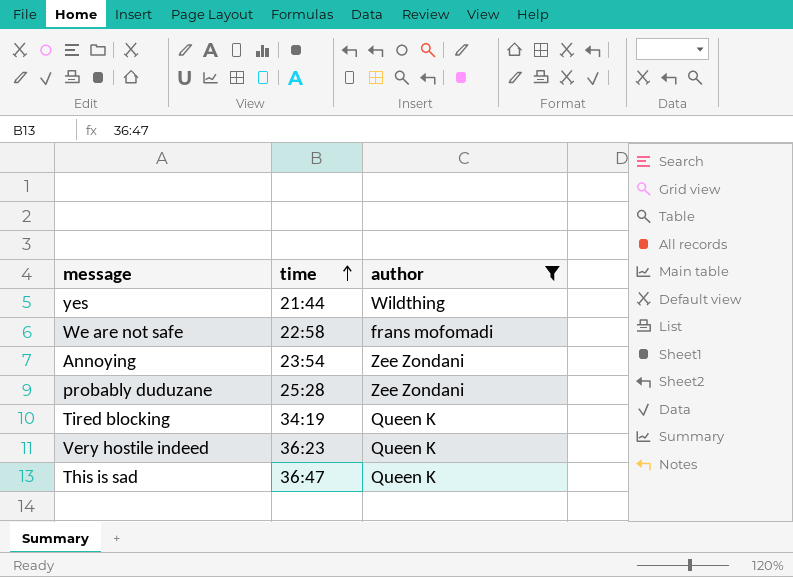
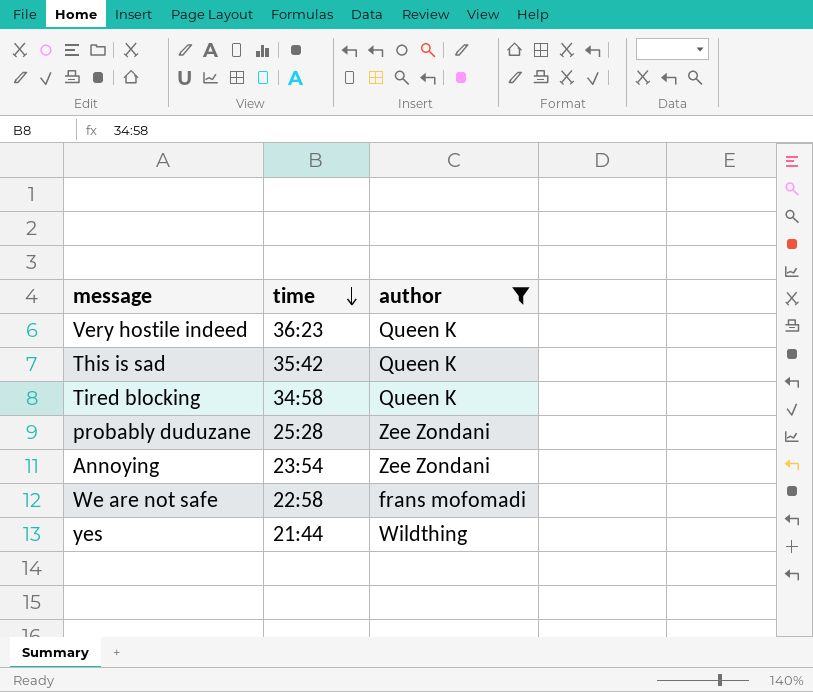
row order: time ascending -> time descending
This is sad | time: 36:47 -> 35:42
Tired blocking | time: 34:19 -> 34:58

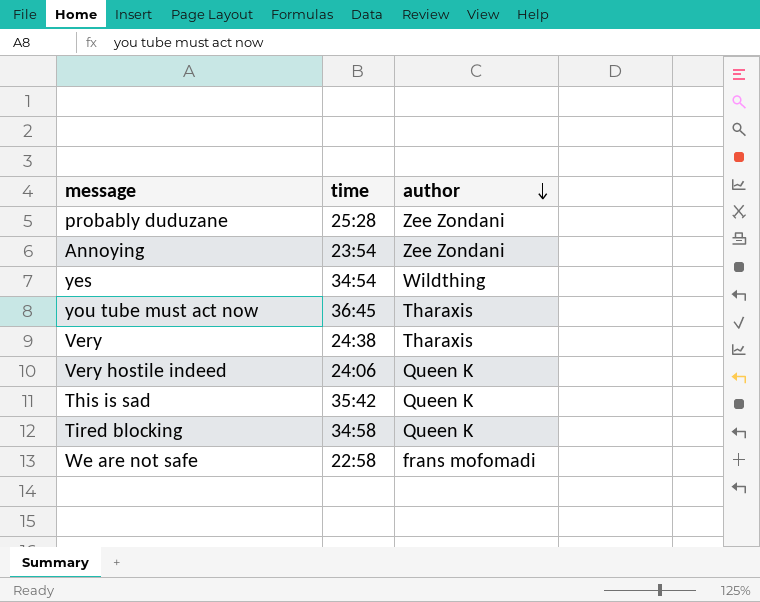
filter: author != Tharaxis -> none
row order: time descending -> author descending
yes | time: 21:44 -> 34:54
Very hostile indeed | time: 36:23 -> 24:06

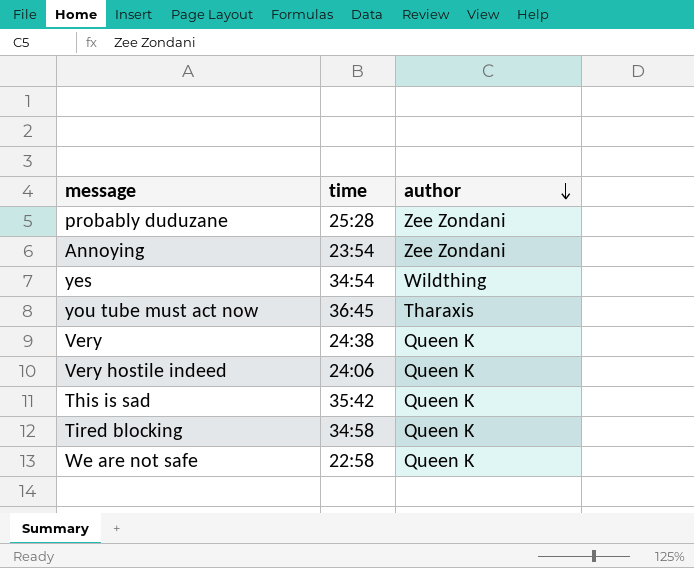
Very | author: Tharaxis -> Queen K
We are not safe | author: frans mofomadi -> Queen K

